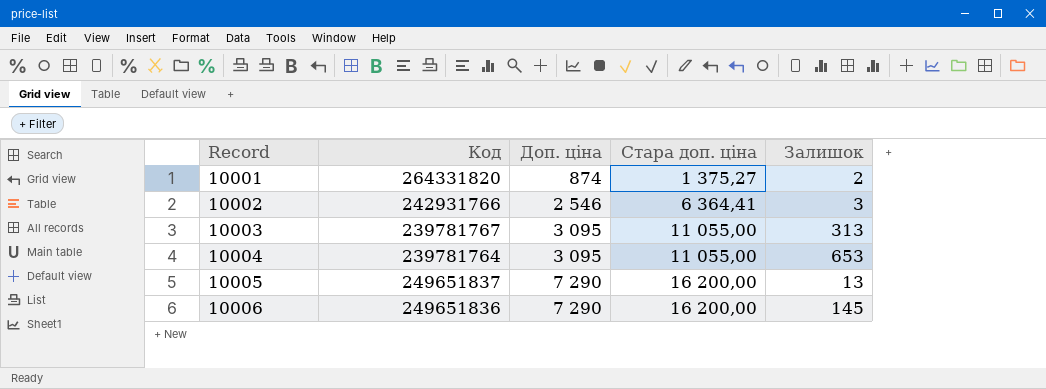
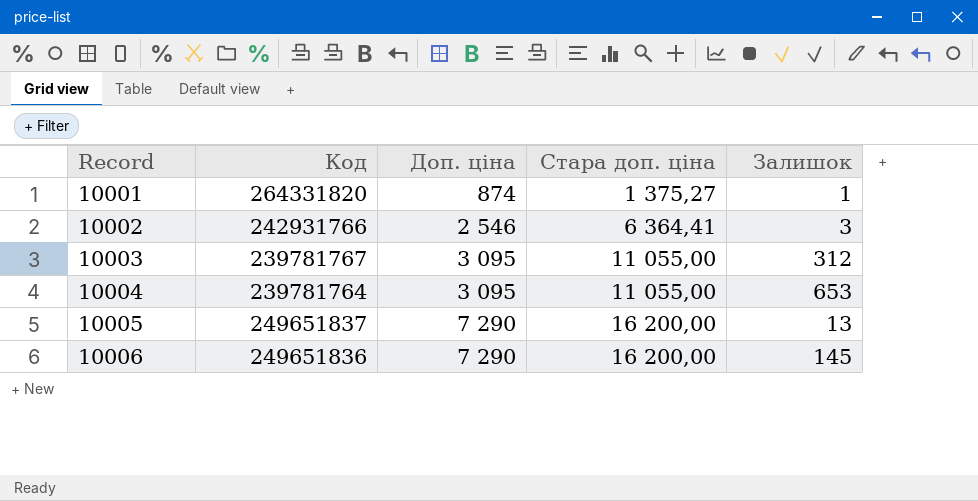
10001 | Залишок: 2 -> 1
10003 | Залишок: 313 -> 312

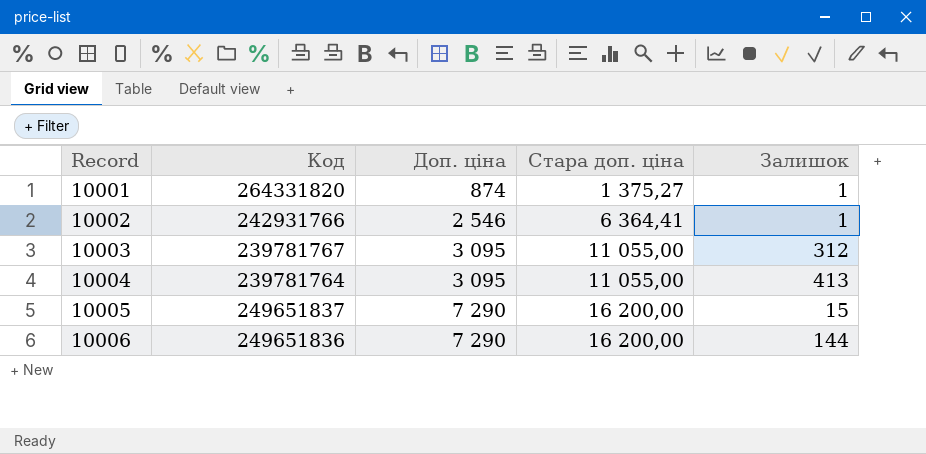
10002 | Залишок: 3 -> 1
10004 | Залишок: 653 -> 413
10005 | Залишок: 13 -> 15
10006 | Залишок: 145 -> 144

